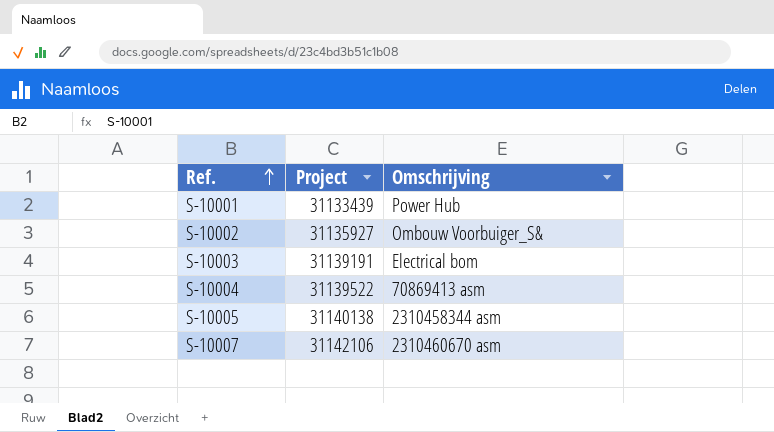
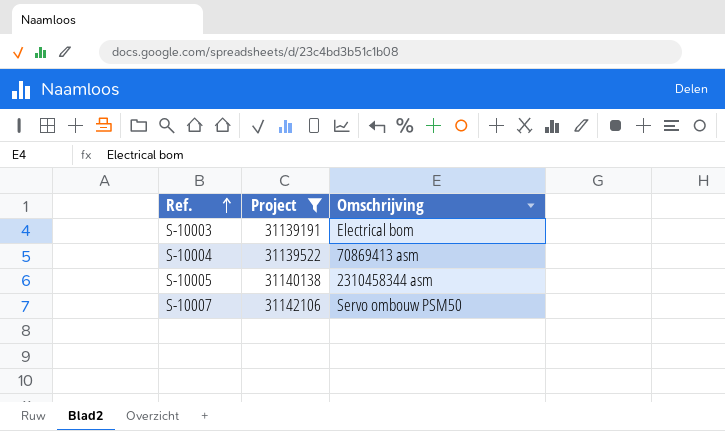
filter: none -> Project >= 31139191
S-10007 | Omschrijving: 2310460670 asm -> Servo ombouw PSM50

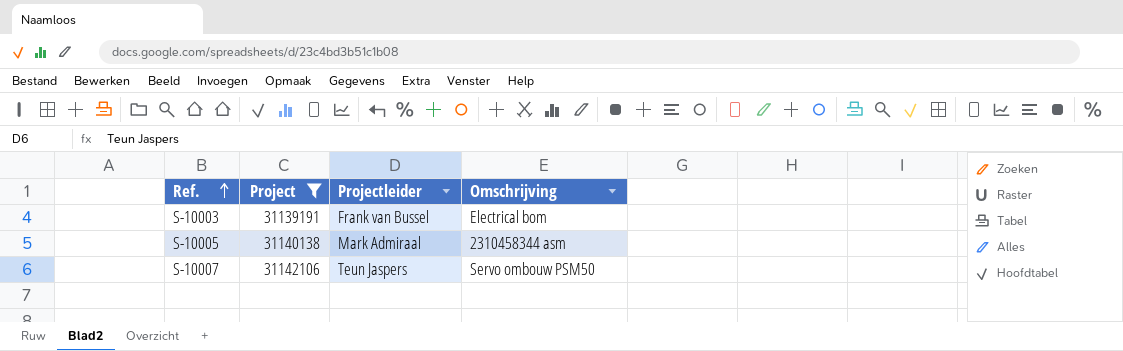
column Projectleider | position: none -> 3
row S-10004: 31139522 | 70869413 asm -> none

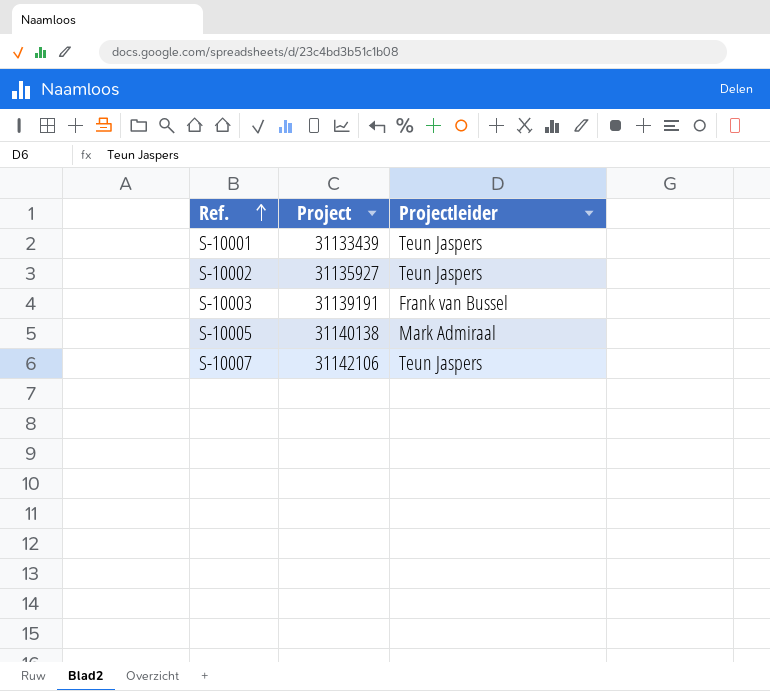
filter: Project >= 31139191 -> none
column Omschrijving | position: 4 -> none

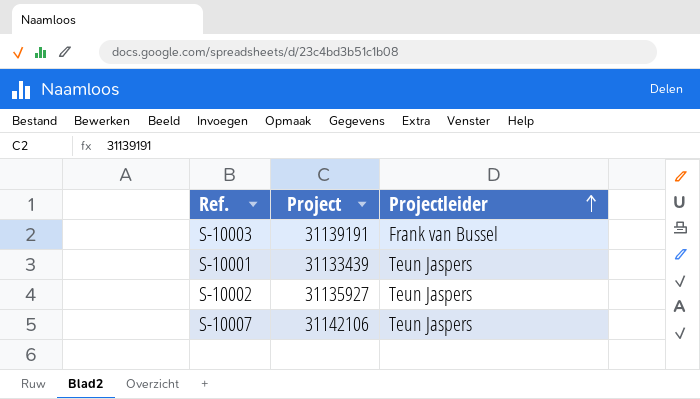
row order: Ref. ascending -> Projectleider ascending
row S-10005: 31140138 | Mark Admiraal -> none

